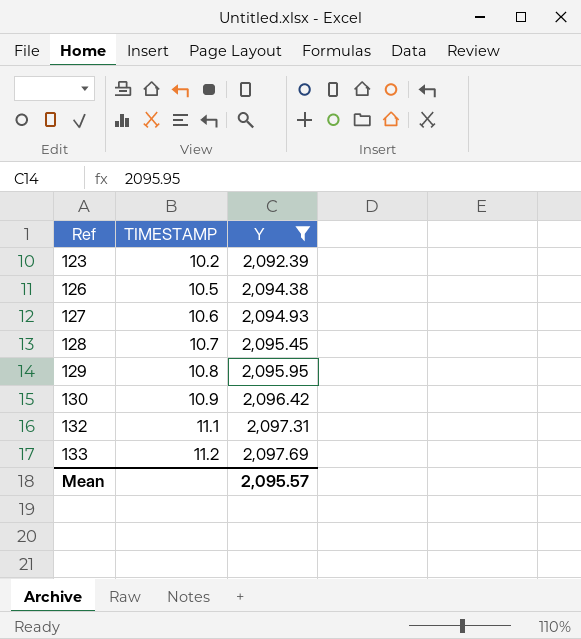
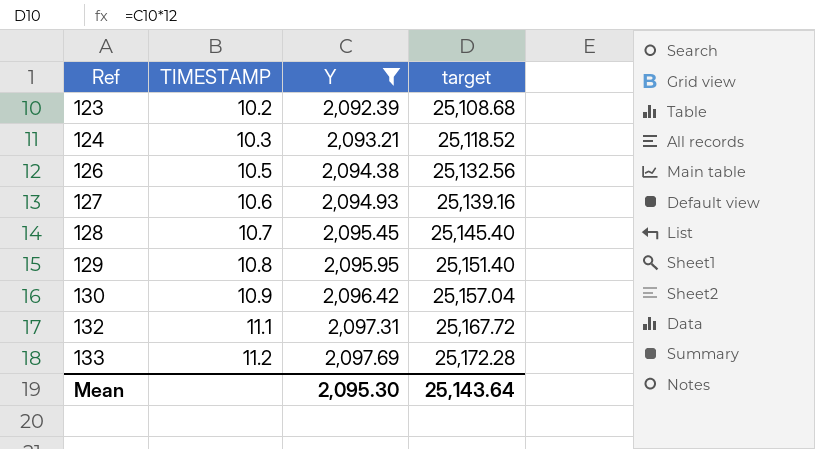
column target | formula: none -> [Y] * 12
row 124: none -> 10.3 | 2,093.21 | 25,118.52
Mean | Y: 2,095.57 -> 2,095.30

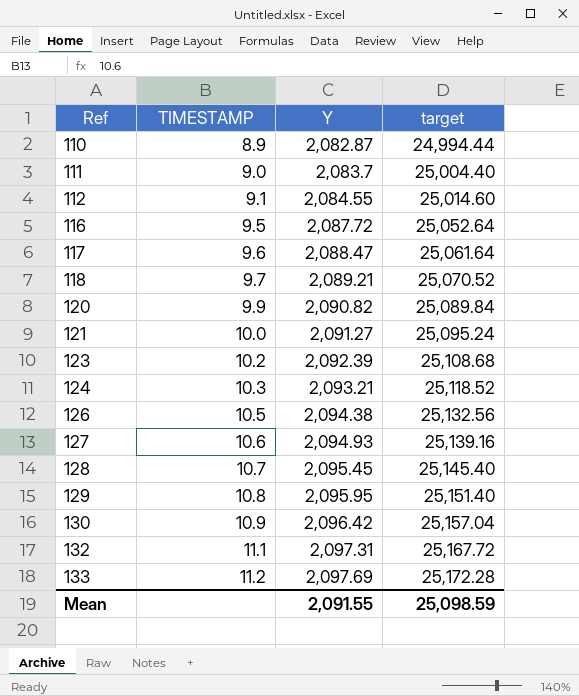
filter: Y >= 2,092.39 -> none
Mean | Y: 2,095.30 -> 2,091.55
Mean | target: 25,143.64 -> 25,098.59

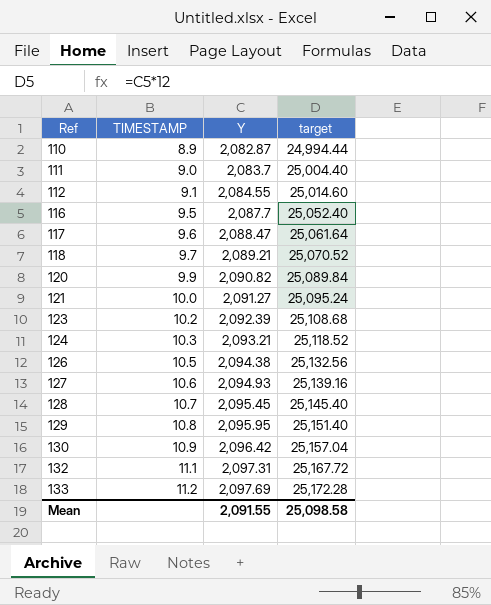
116 | Y: 2,087.72 -> 2,087.7
116 | target: 25,052.64 -> 25,052.40
Mean | target: 25,098.59 -> 25,098.58

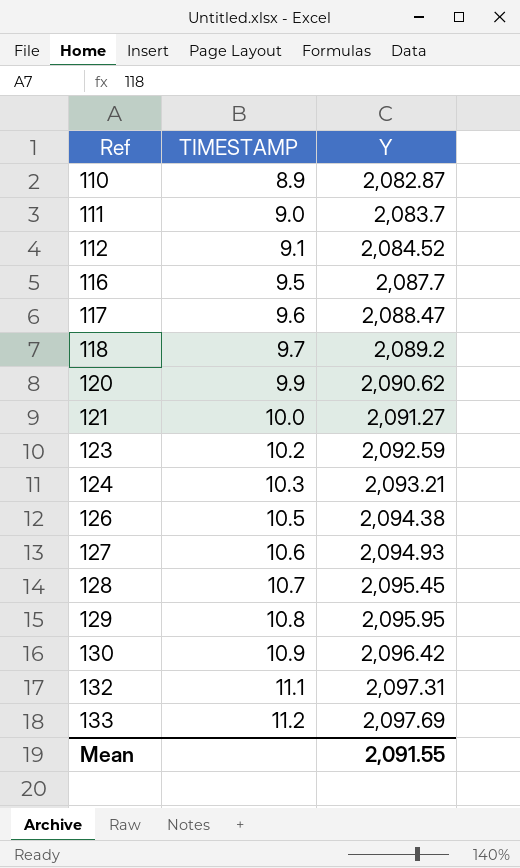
column target | formula: [Y] * 12 -> none
112 | Y: 2,084.55 -> 2,084.52
118 | Y: 2,089.21 -> 2,089.2
120 | Y: 2,090.82 -> 2,090.62
123 | Y: 2,092.39 -> 2,092.59

